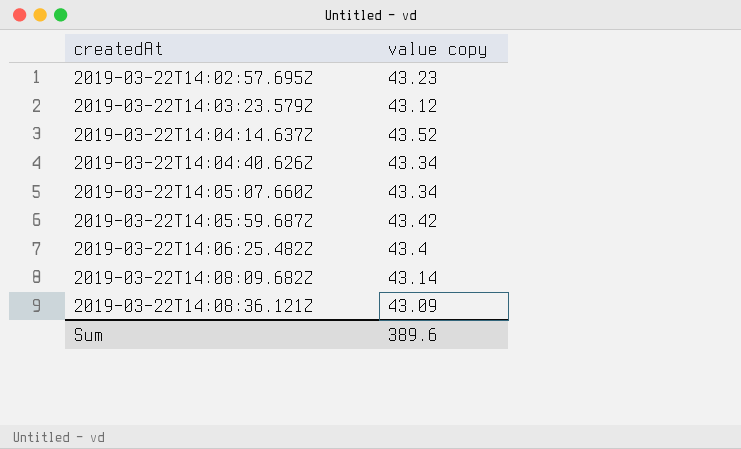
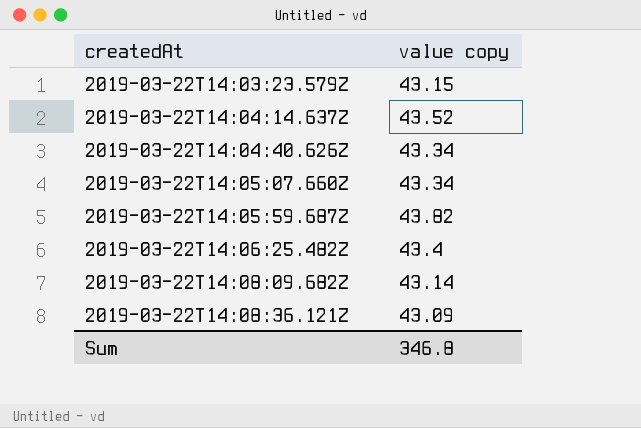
row 2019-03-22T14:02:57.695Z: 43.23 -> none
2019-03-22T14:03:23.579Z | value copy: 43.12 -> 43.15
2019-03-22T14:05:59.687Z | value copy: 43.42 -> 43.82
Sum | value copy: 389.6 -> 346.8

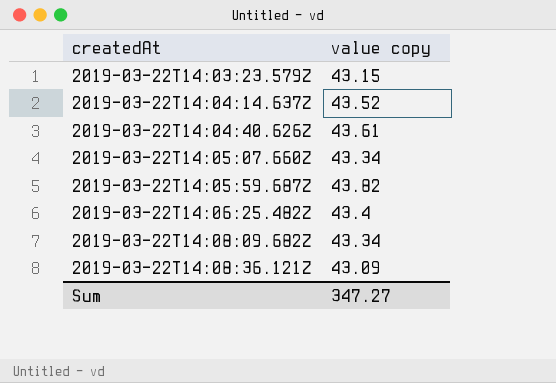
2019-03-22T14:04:40.626Z | value copy: 43.34 -> 43.61
2019-03-22T14:08:09.682Z | value copy: 43.14 -> 43.34
Sum | value copy: 346.8 -> 347.27

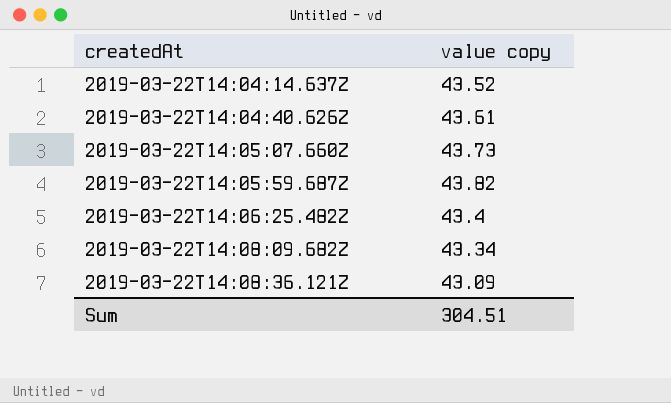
row 2019-03-22T14:03:23.579Z: 43.15 -> none
2019-03-22T14:05:07.660Z | value copy: 43.34 -> 43.73
Sum | value copy: 347.27 -> 304.51

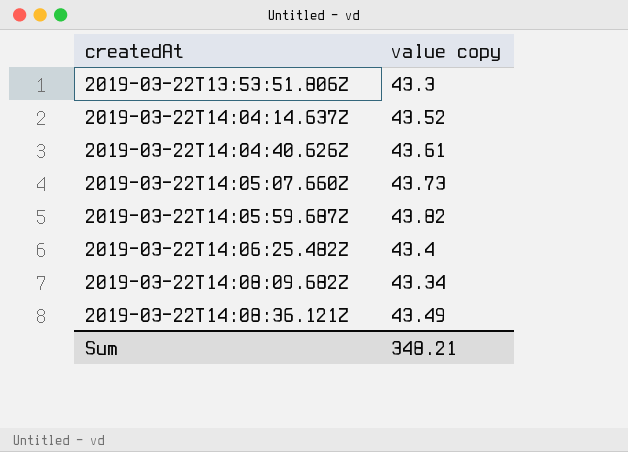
row 2019-03-22T13:53:51.806Z: none -> 43.3
2019-03-22T14:08:36.121Z | value copy: 43.09 -> 43.49
Sum | value copy: 304.51 -> 348.21

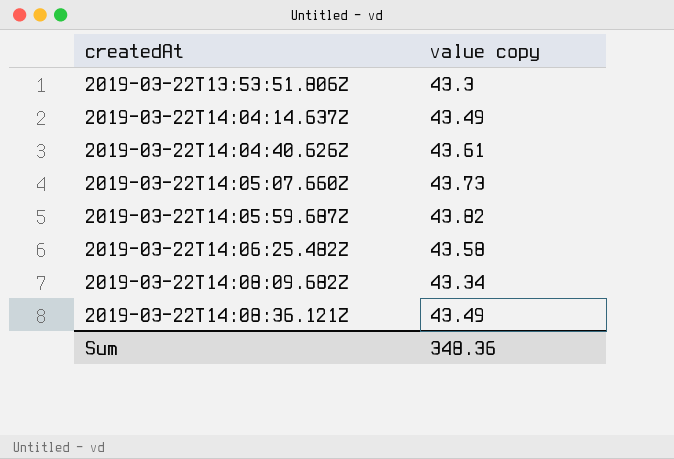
2019-03-22T14:04:14.637Z | value copy: 43.52 -> 43.49
2019-03-22T14:06:25.482Z | value copy: 43.4 -> 43.58
Sum | value copy: 348.21 -> 348.36

